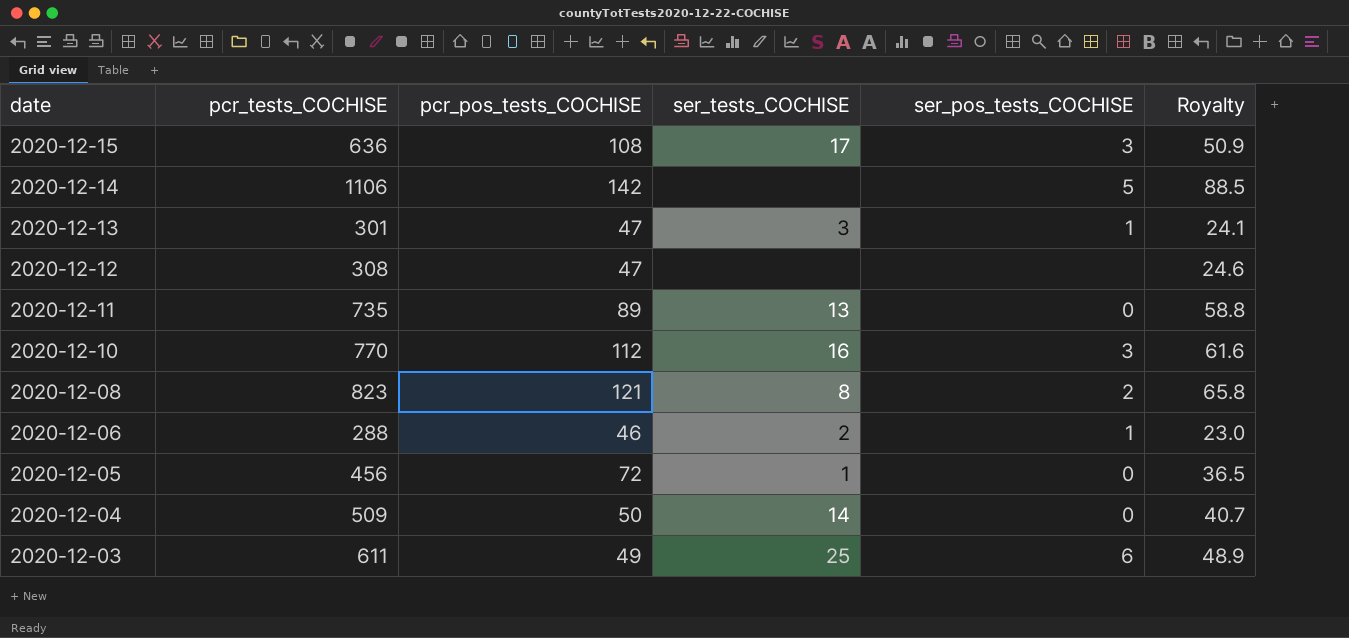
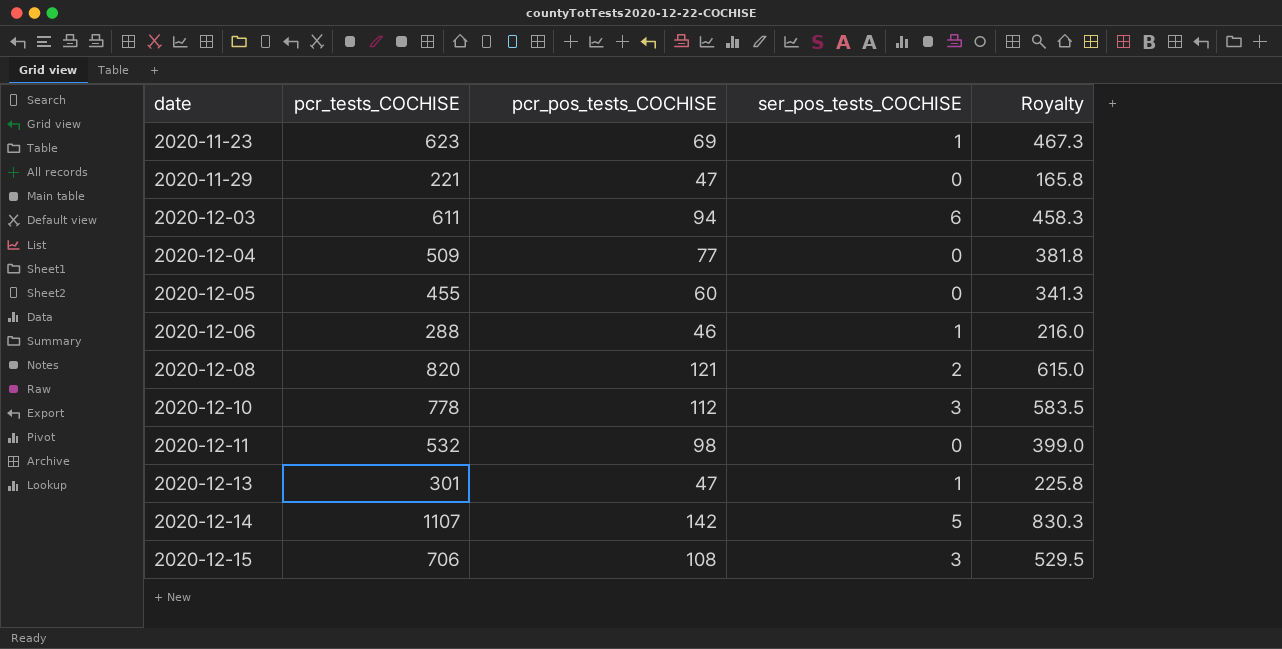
row order: date descending -> date ascending
column ser_tests_COCHISE | position: 4 -> none
column Royalty | formula: [pcr_tests_COCHISE] * 0.08 -> [pcr_tests_COCHISE] * 0.75
row 2020-12-12: 308 | 47 | none | none | 24.6 -> none
row 2020-11-23: none -> 623 | 69 | 1 | 467.3
row 2020-11-29: none -> 221 | 47 | 0 | 165.8
2020-12-03 | pcr_pos_tests_COCHISE: 49 -> 94
2020-12-04 | pcr_pos_tests_COCHISE: 50 -> 77
2020-12-05 | pcr_tests_COCHISE: 456 -> 455
2020-12-05 | pcr_pos_tests_COCHISE: 72 -> 60
2020-12-08 | pcr_tests_COCHISE: 823 -> 820
2020-12-10 | pcr_tests_COCHISE: 770 -> 778
2020-12-11 | pcr_tests_COCHISE: 735 -> 532
2020-12-11 | pcr_pos_tests_COCHISE: 89 -> 98
2020-12-14 | pcr_tests_COCHISE: 1106 -> 1107
2020-12-15 | pcr_tests_COCHISE: 636 -> 706

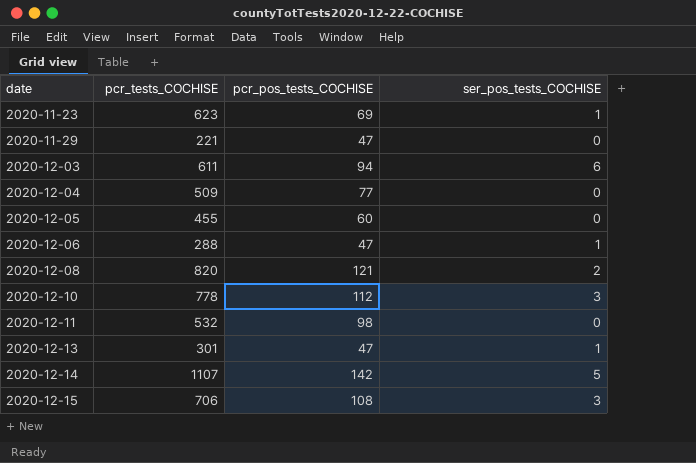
column Royalty | formula: [pcr_tests_COCHISE] * 0.75 -> none
2020-12-06 | pcr_pos_tests_COCHISE: 46 -> 47

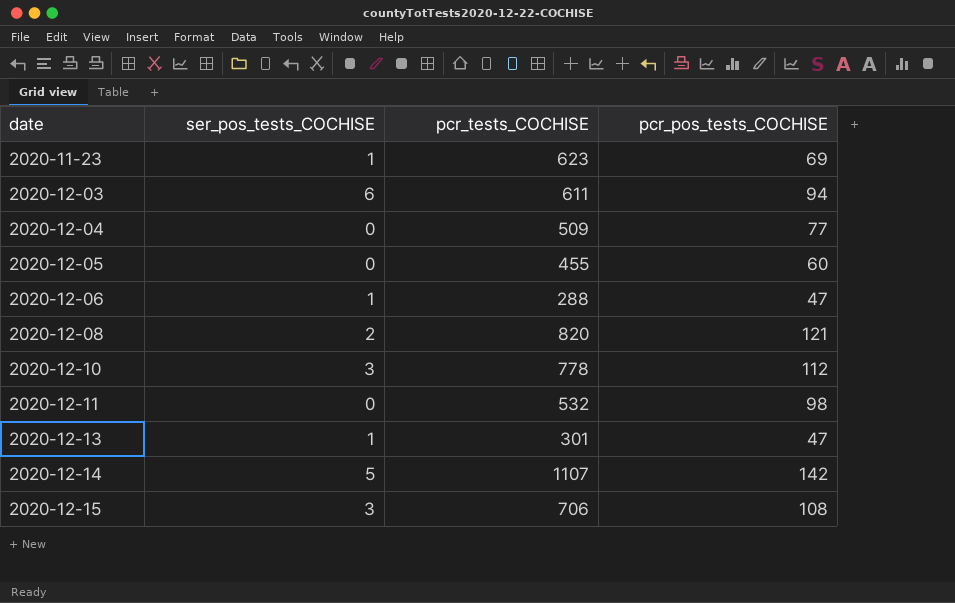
column ser_pos_tests_COCHISE | position: 4 -> 2
row 2020-11-29: 221 | 47 | 0 -> none

